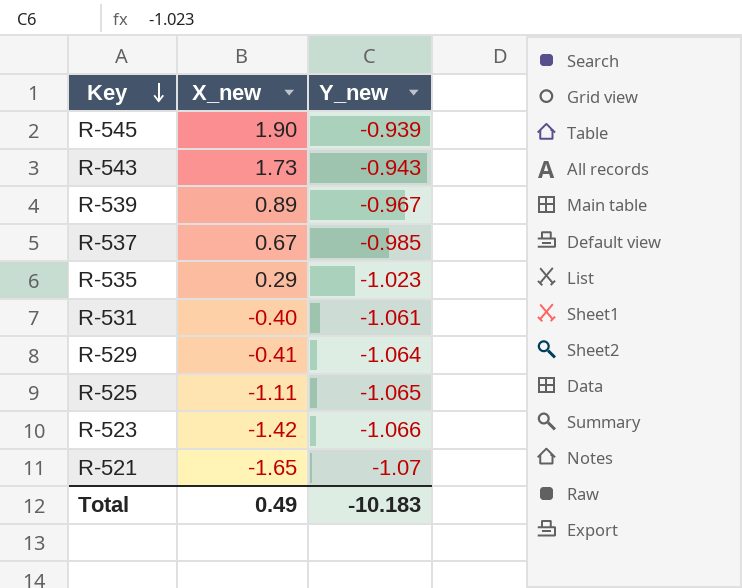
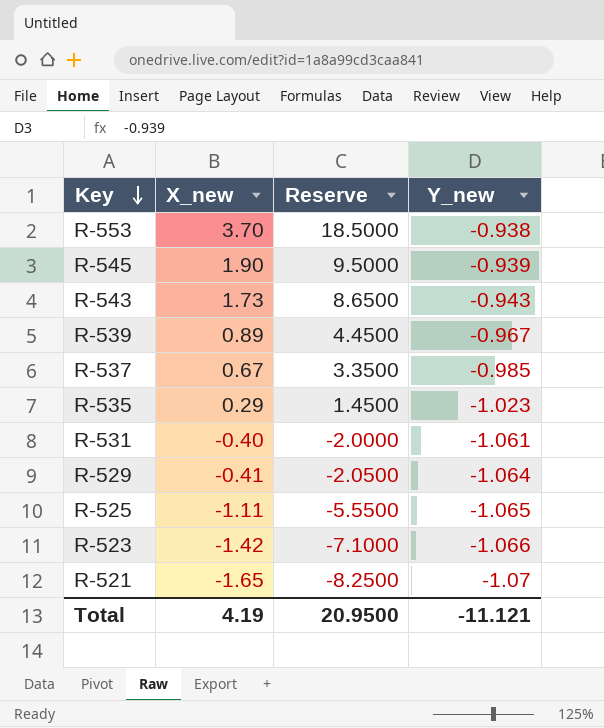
column Reserve | formula: none -> [X_new] * 5
row R-553: none -> 3.70 | 18.5000 | -0.938
Total | X_new: 0.49 -> 4.19
Total | Y_new: -10.183 -> -11.121

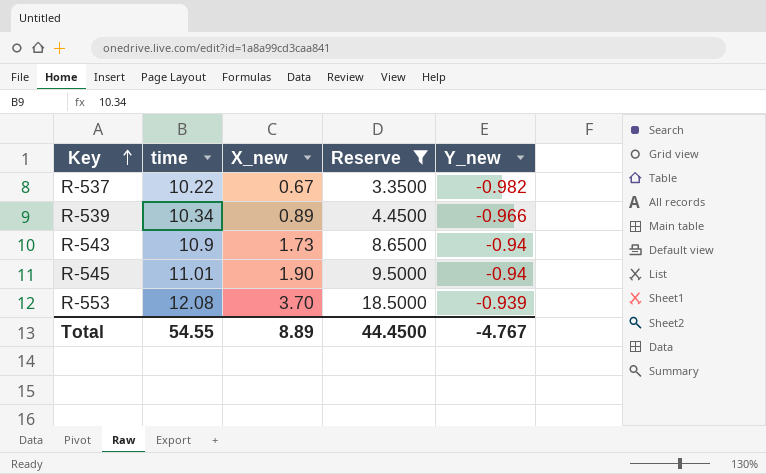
filter: none -> Reserve >= 3.3500
row order: Key descending -> Key ascending
column time | position: none -> 2
R-537 | Y_new: -0.985 -> -0.982
R-539 | Y_new: -0.967 -> -0.966
R-543 | Y_new: -0.943 -> -0.94
R-545 | Y_new: -0.939 -> -0.94
R-553 | Y_new: -0.938 -> -0.939
Total | X_new: 4.19 -> 8.89
Total | Reserve: 20.9500 -> 44.4500
Total | Y_new: -11.121 -> -4.767

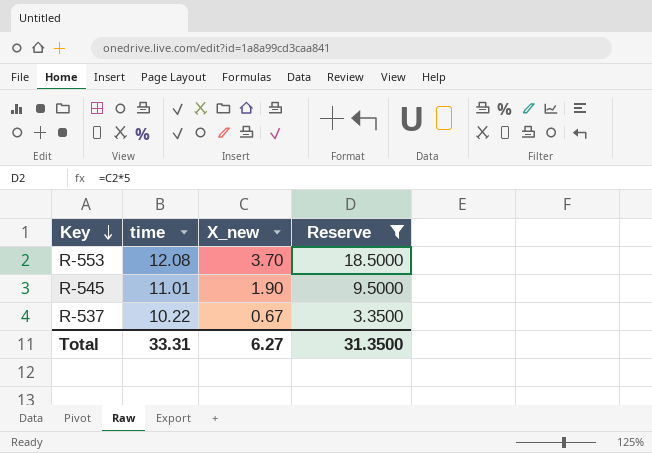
row order: Key ascending -> Key descending
column Y_new | position: 5 -> none
row R-539: 10.34 | 0.89 | 4.4500 | -0.966 -> none
row R-543: 10.9 | 1.73 | 8.6500 | -0.94 -> none
Total | time: 54.55 -> 33.31
Total | X_new: 8.89 -> 6.27
Total | Reserve: 44.4500 -> 31.3500

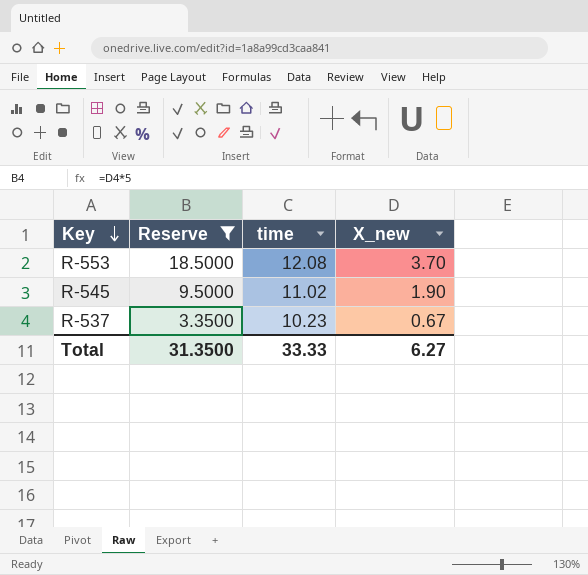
column Reserve | position: 4 -> 2
R-545 | time: 11.01 -> 11.02
R-537 | time: 10.22 -> 10.23
Total | time: 33.31 -> 33.33

